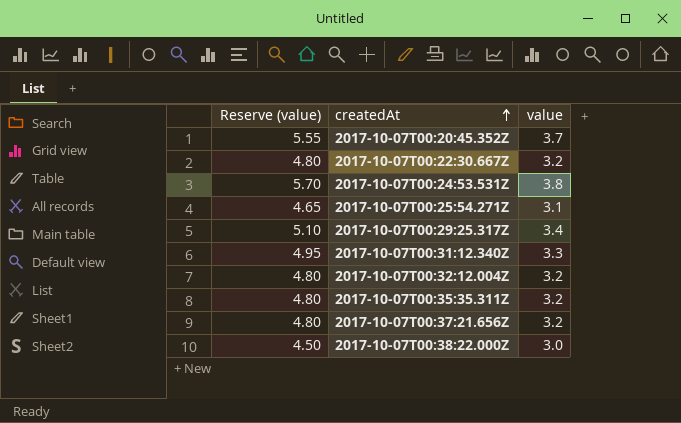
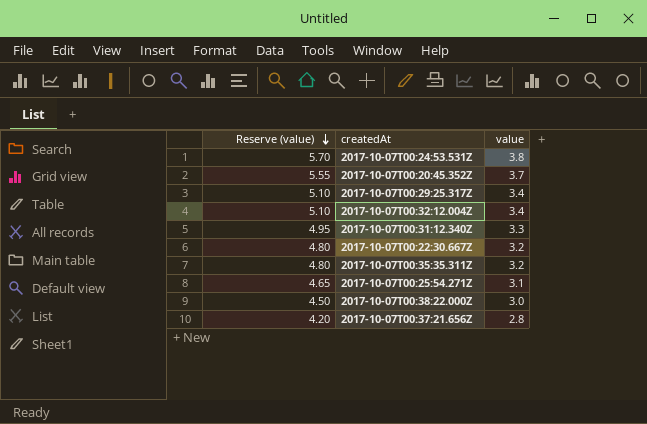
row order: createdAt ascending -> Reserve (value) descending
2017-10-07T00:32:12.004Z | Reserve (value): 4.80 -> 5.10
2017-10-07T00:32:12.004Z | value: 3.2 -> 3.4
2017-10-07T00:37:21.656Z | Reserve (value): 4.80 -> 4.20
2017-10-07T00:37:21.656Z | value: 3.2 -> 2.8

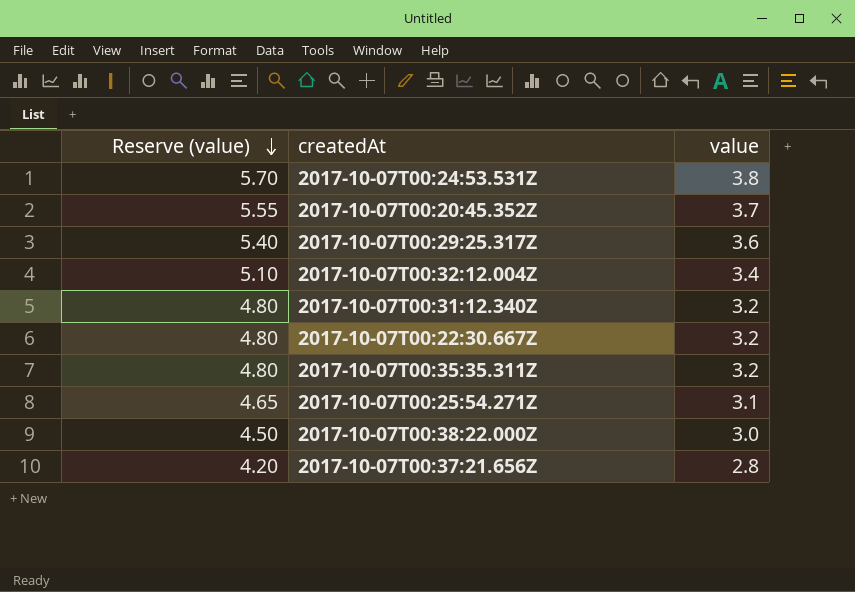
2017-10-07T00:29:25.317Z | Reserve (value): 5.10 -> 5.40
2017-10-07T00:29:25.317Z | value: 3.4 -> 3.6
2017-10-07T00:31:12.340Z | Reserve (value): 4.95 -> 4.80
2017-10-07T00:31:12.340Z | value: 3.3 -> 3.2

